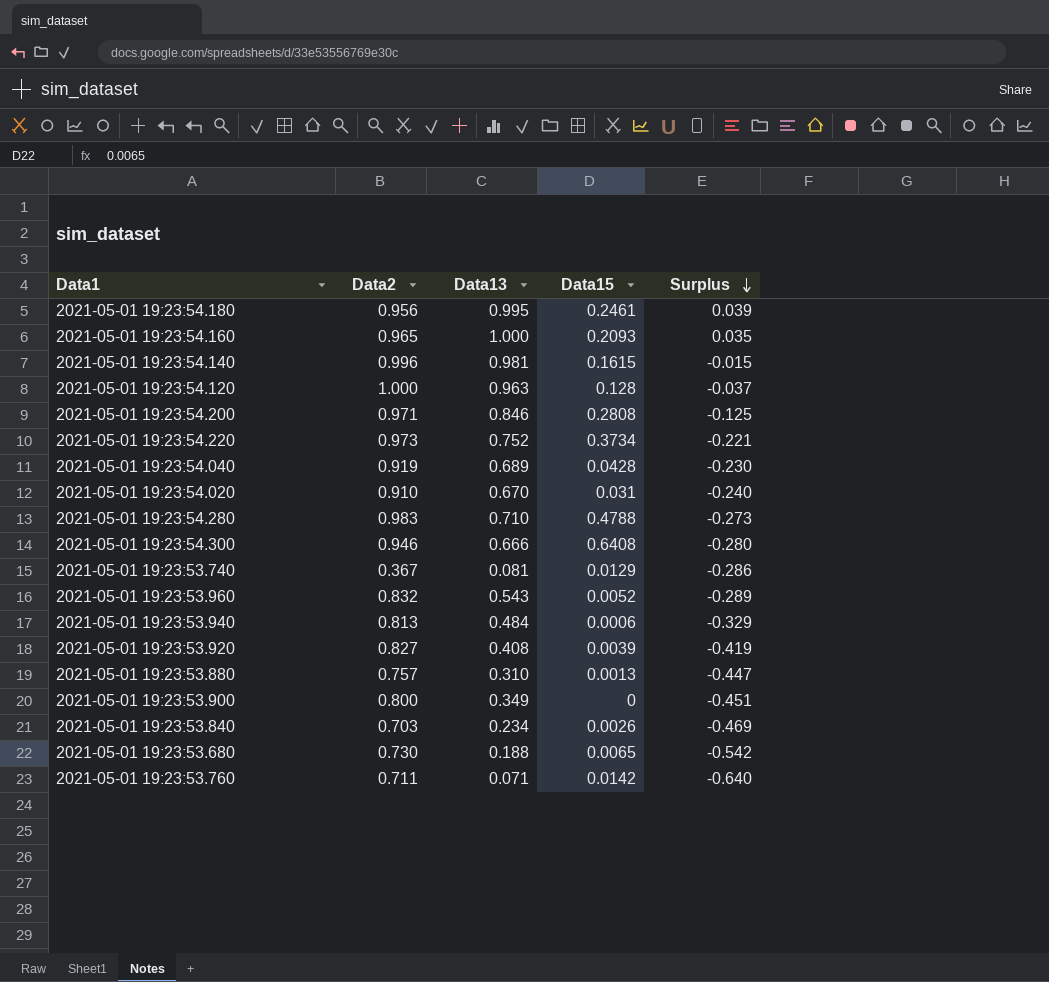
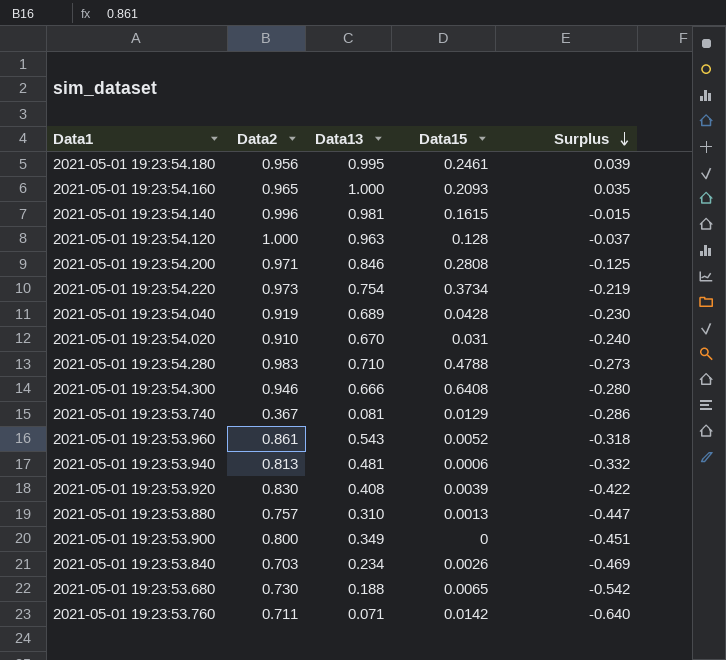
2021-05-01 19:23:54.220 | Data13: 0.752 -> 0.754
2021-05-01 19:23:54.220 | Surplus: -0.221 -> -0.219
2021-05-01 19:23:53.960 | Data2: 0.832 -> 0.861
2021-05-01 19:23:53.960 | Surplus: -0.289 -> -0.318
2021-05-01 19:23:53.940 | Data13: 0.484 -> 0.481
2021-05-01 19:23:53.940 | Surplus: -0.329 -> -0.332
2021-05-01 19:23:53.920 | Data2: 0.827 -> 0.830
2021-05-01 19:23:53.920 | Surplus: -0.419 -> -0.422

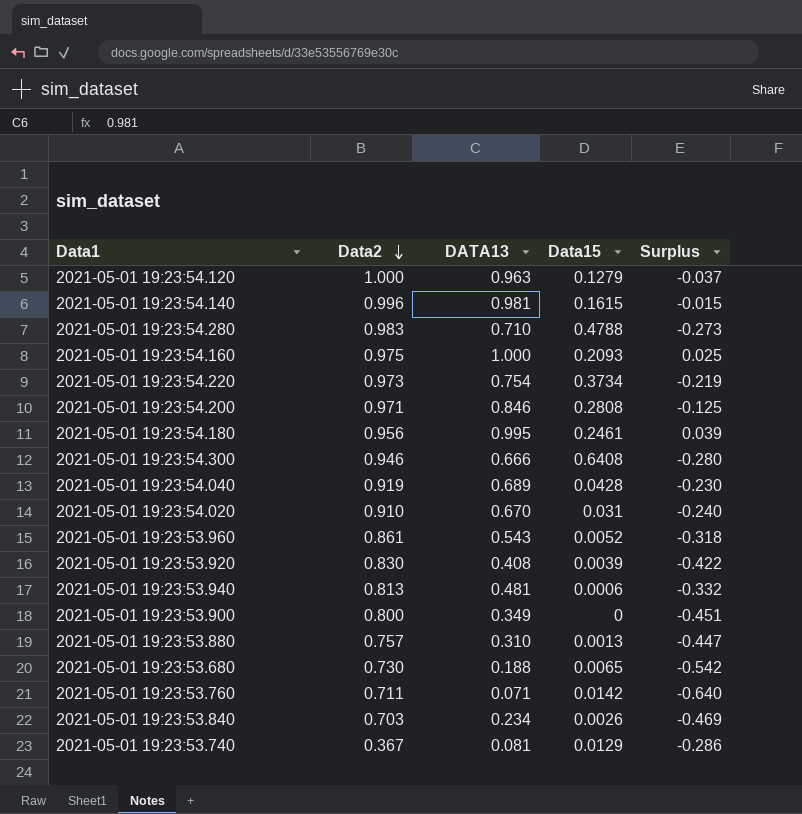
row order: Surplus descending -> Data2 descending
column name: Data13 -> DATA13
2021-05-01 19:23:54.120 | Data15: 0.128 -> 0.1279
2021-05-01 19:23:54.160 | Data2: 0.965 -> 0.975
2021-05-01 19:23:54.160 | Surplus: 0.035 -> 0.025

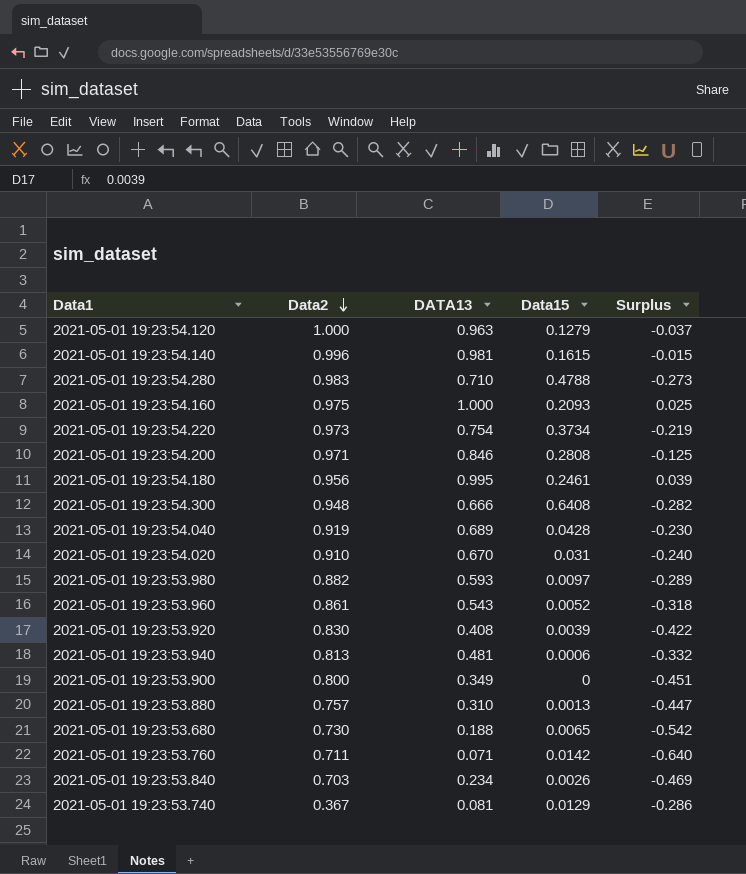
2021-05-01 19:23:54.300 | Data2: 0.946 -> 0.948
2021-05-01 19:23:54.300 | Surplus: -0.280 -> -0.282
row 2021-05-01 19:23:53.980: none -> 0.882 | 0.593 | 0.0097 | -0.289

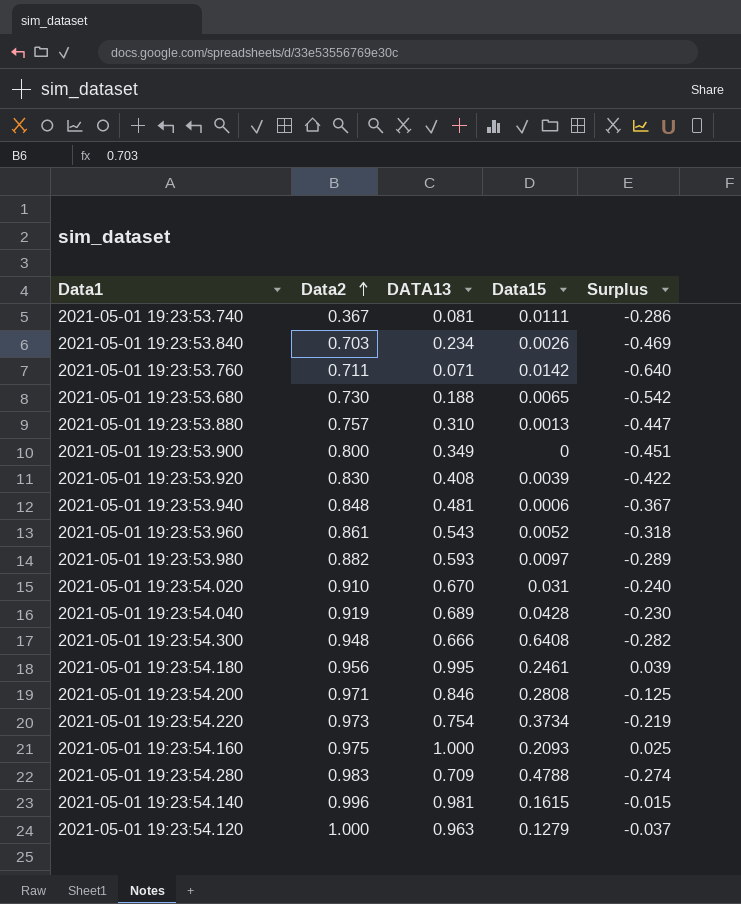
row order: Data2 descending -> Data2 ascending
2021-05-01 19:23:53.740 | Data15: 0.0129 -> 0.0111
2021-05-01 19:23:53.940 | Data2: 0.813 -> 0.848
2021-05-01 19:23:53.940 | Surplus: -0.332 -> -0.367
2021-05-01 19:23:54.280 | DATA13: 0.710 -> 0.709
2021-05-01 19:23:54.280 | Surplus: -0.273 -> -0.274

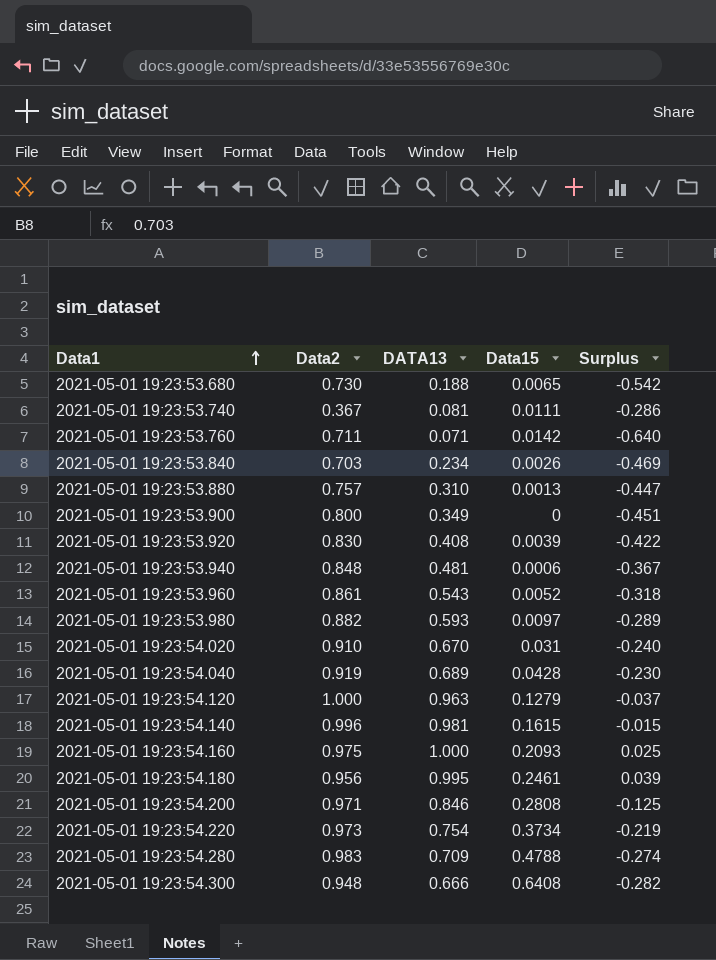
row order: Data2 ascending -> Data1 ascending

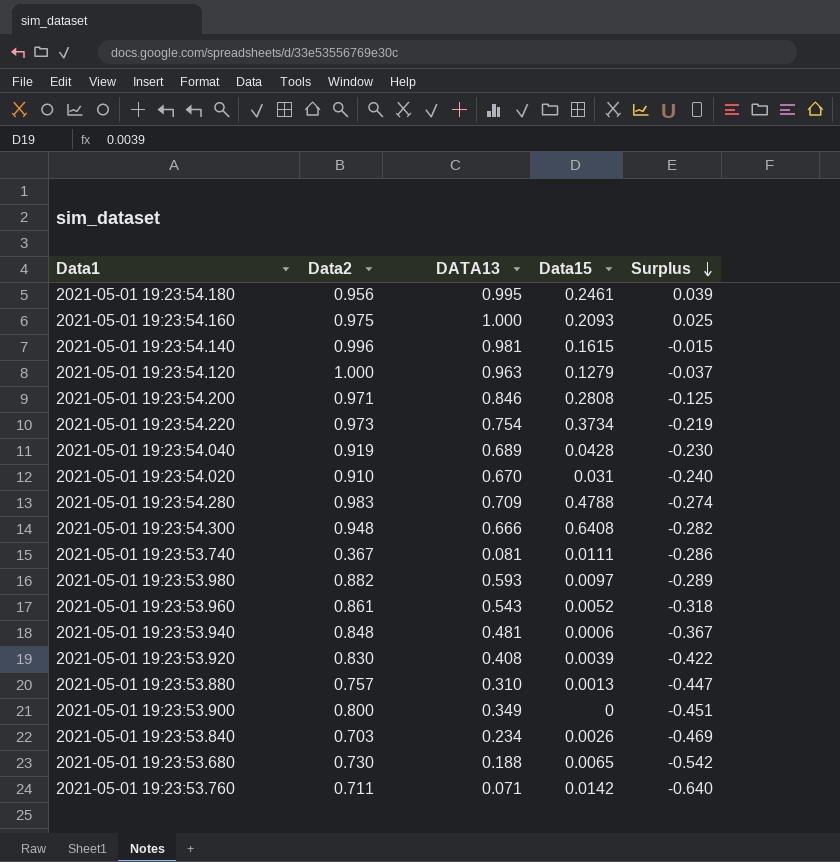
row order: Data1 ascending -> Surplus descending

